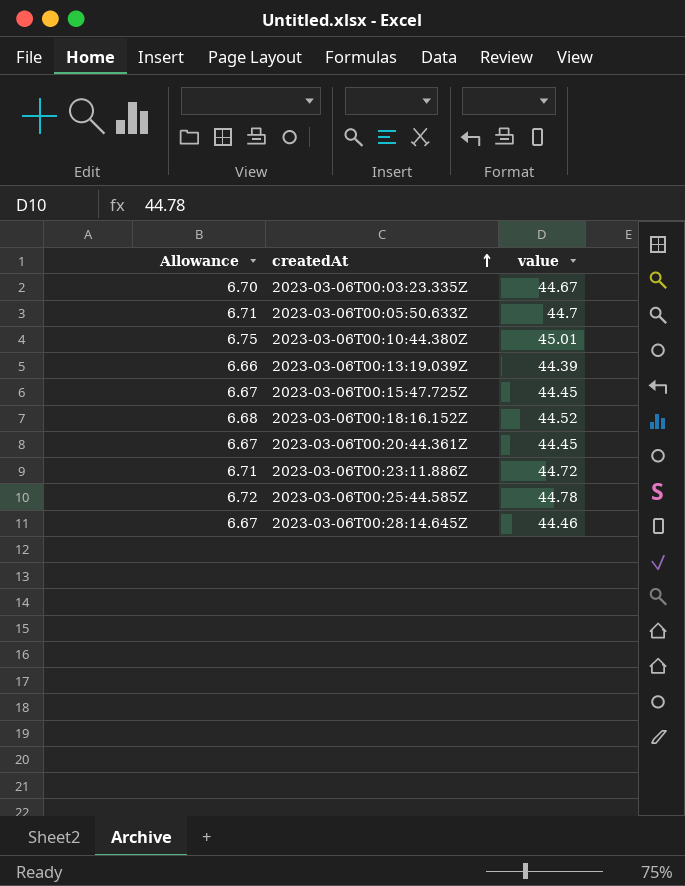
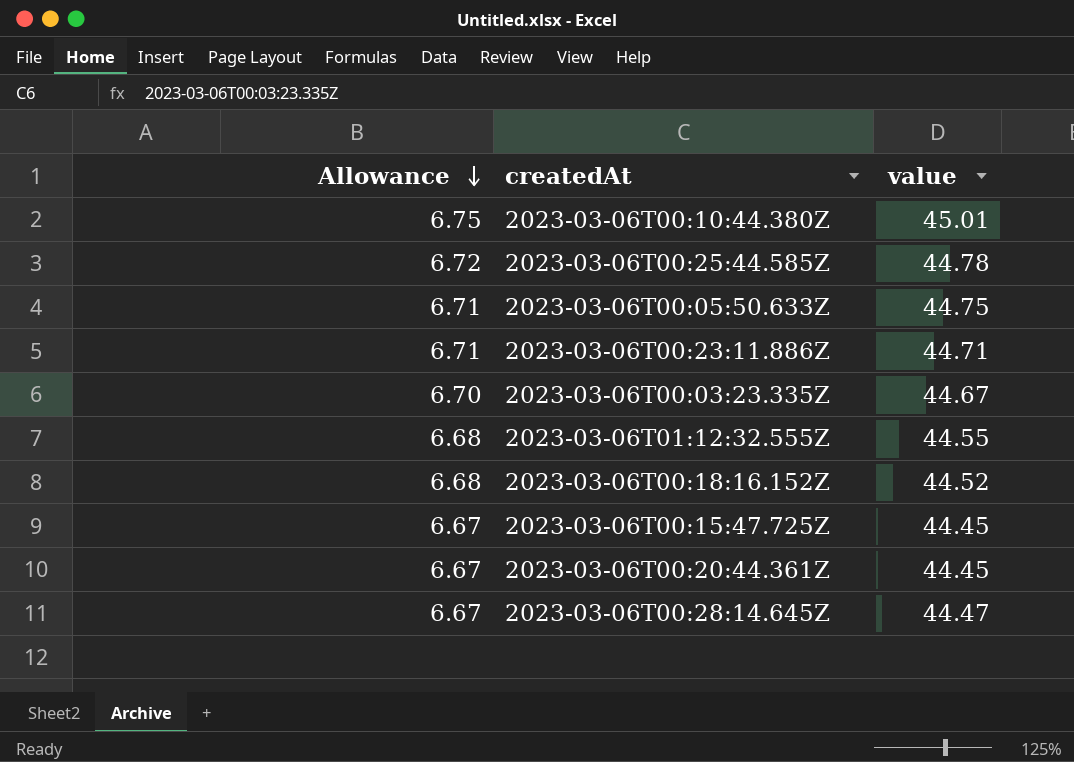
row order: createdAt ascending -> Allowance descending
row 2023-03-06T00:13:19.039Z: 6.66 | 44.39 -> none
2023-03-06T00:05:50.633Z | value: 44.7 -> 44.75
2023-03-06T00:23:11.886Z | value: 44.72 -> 44.71
row 2023-03-06T01:12:32.555Z: none -> 6.68 | 44.55
2023-03-06T00:28:14.645Z | value: 44.46 -> 44.47

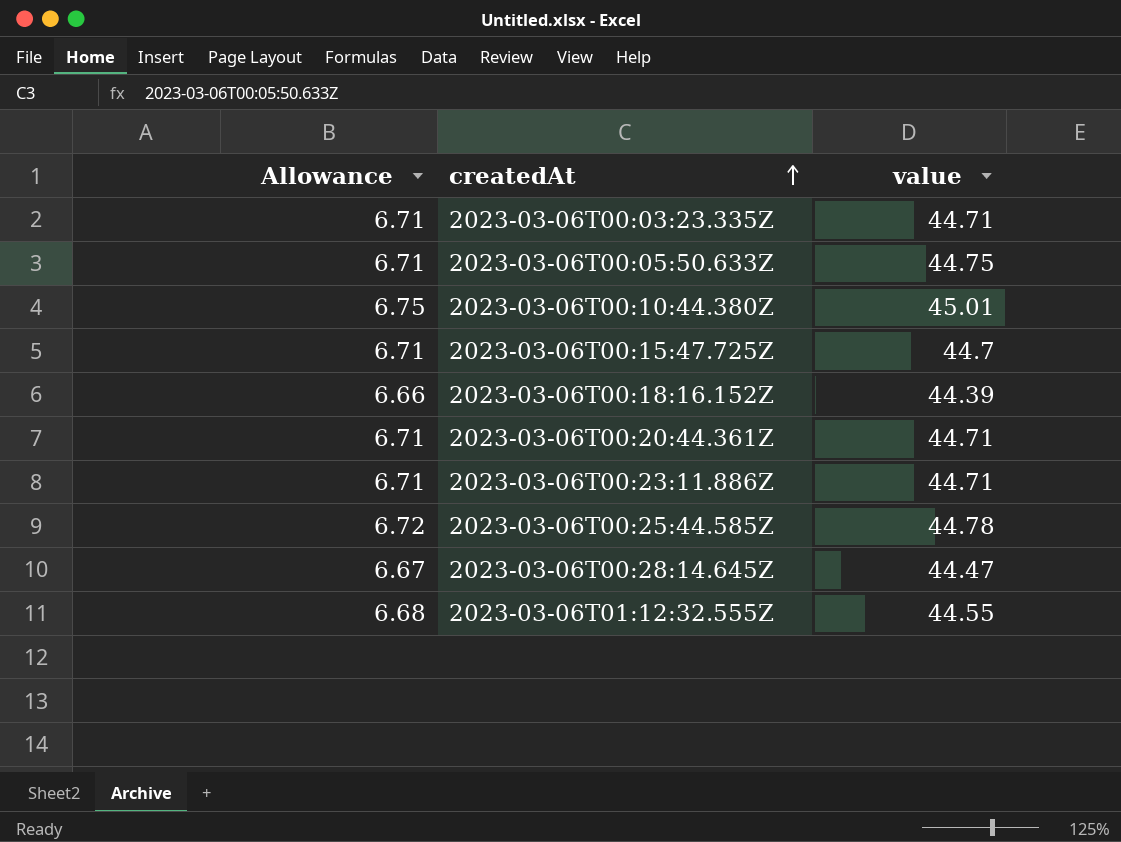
row order: Allowance descending -> createdAt ascending
2023-03-06T00:03:23.335Z | Allowance: 6.70 -> 6.71
2023-03-06T00:03:23.335Z | value: 44.67 -> 44.71
2023-03-06T00:15:47.725Z | Allowance: 6.67 -> 6.71
2023-03-06T00:15:47.725Z | value: 44.45 -> 44.7
2023-03-06T00:18:16.152Z | Allowance: 6.68 -> 6.66
2023-03-06T00:18:16.152Z | value: 44.52 -> 44.39
2023-03-06T00:20:44.361Z | Allowance: 6.67 -> 6.71
2023-03-06T00:20:44.361Z | value: 44.45 -> 44.71

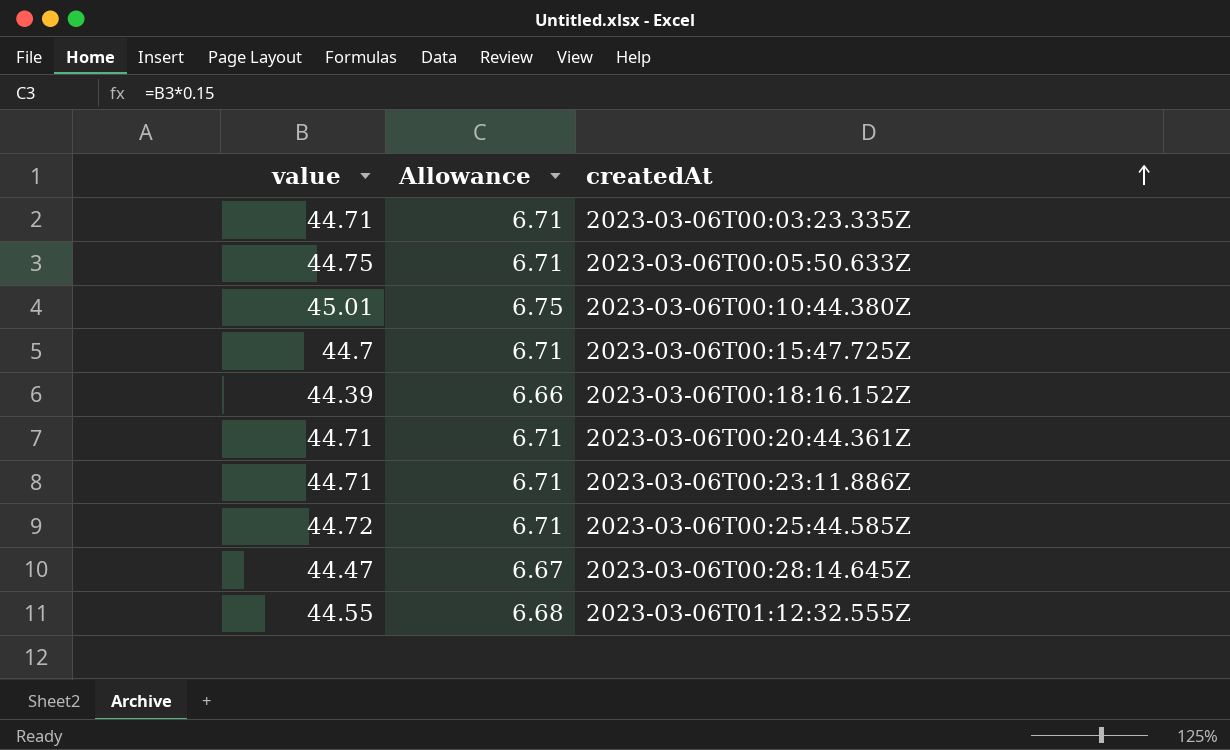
column value | position: 3 -> 1
2023-03-06T00:25:44.585Z | value: 44.78 -> 44.72
2023-03-06T00:25:44.585Z | Allowance: 6.72 -> 6.71

